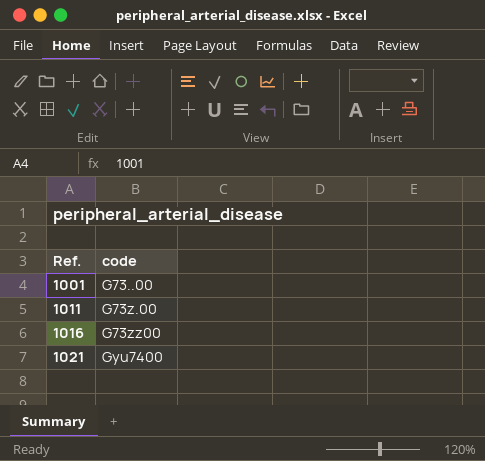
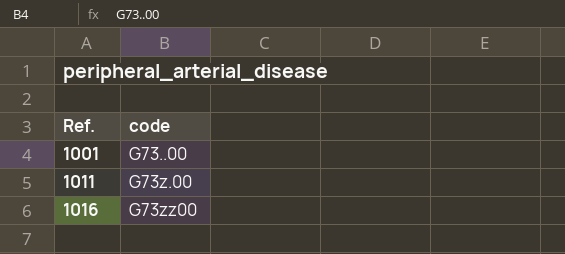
row 1021: Gyu7400 -> none

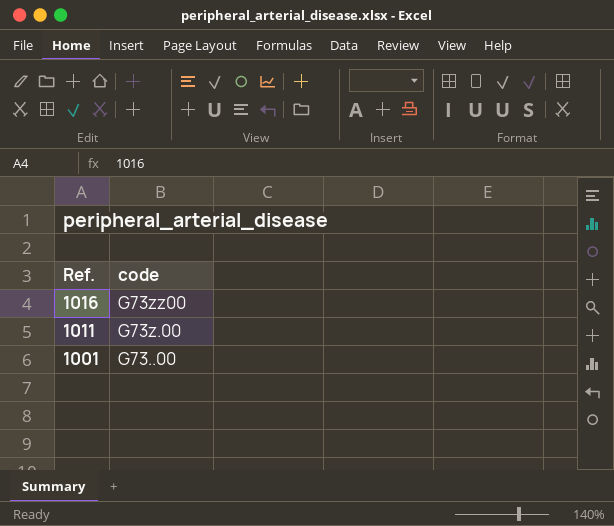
row order: Ref. ascending -> Ref. descending

